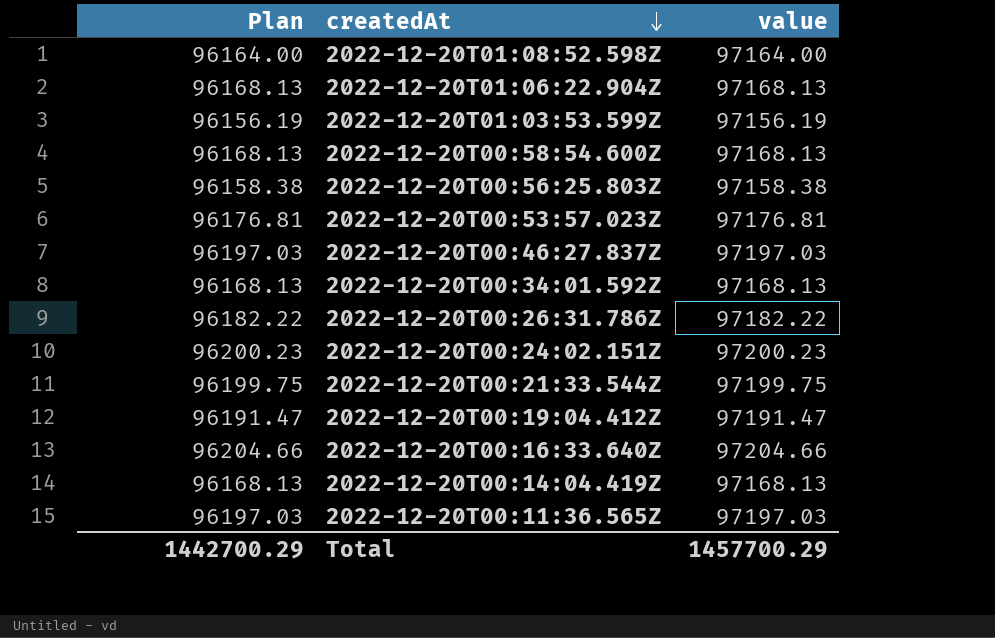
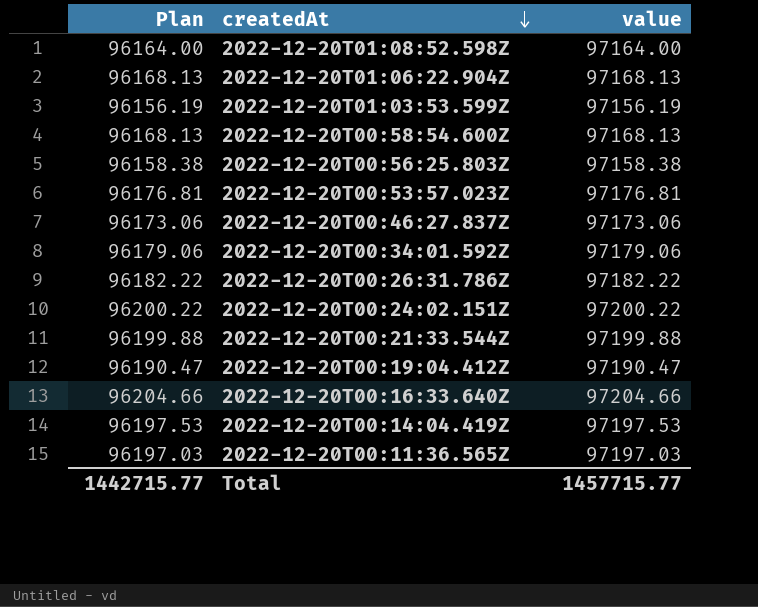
2022-12-20T00:46:27.837Z | Plan: 96197.03 -> 96173.06
2022-12-20T00:46:27.837Z | value: 97197.03 -> 97173.06
2022-12-20T00:34:01.592Z | Plan: 96168.13 -> 96179.06
2022-12-20T00:34:01.592Z | value: 97168.13 -> 97179.06
2022-12-20T00:24:02.151Z | Plan: 96200.23 -> 96200.22
2022-12-20T00:24:02.151Z | value: 97200.23 -> 97200.22
2022-12-20T00:21:33.544Z | Plan: 96199.75 -> 96199.88
2022-12-20T00:21:33.544Z | value: 97199.75 -> 97199.88
2022-12-20T00:19:04.412Z | Plan: 96191.47 -> 96190.47
2022-12-20T00:19:04.412Z | value: 97191.47 -> 97190.47
2022-12-20T00:14:04.419Z | Plan: 96168.13 -> 96197.53
2022-12-20T00:14:04.419Z | value: 97168.13 -> 97197.53
Total | Plan: 1442700.29 -> 1442715.77
Total | value: 1457700.29 -> 1457715.77

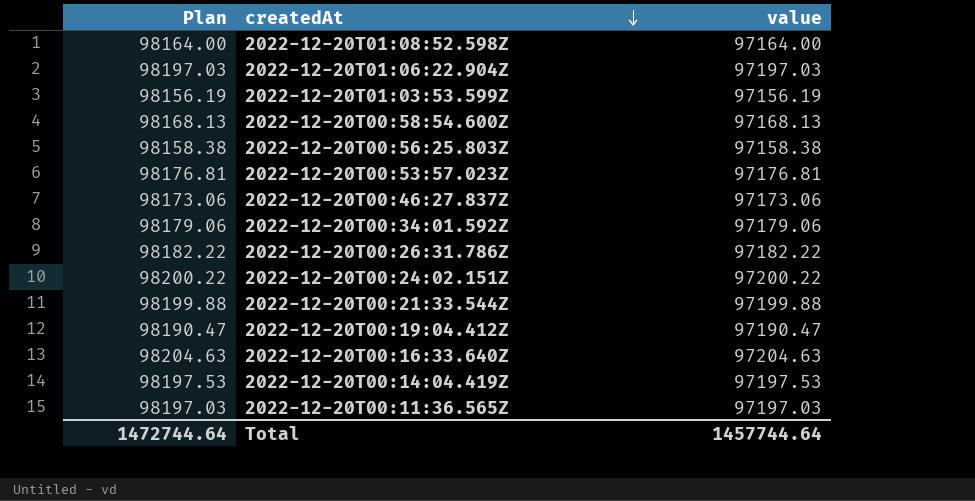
column Plan | formula: [value] - 1000 -> [value] + 1000
2022-12-20T01:06:22.904Z | value: 97168.13 -> 97197.03
2022-12-20T00:16:33.640Z | value: 97204.66 -> 97204.63
Total | Plan: 1442715.77 -> 1472744.64
Total | value: 1457715.77 -> 1457744.64

